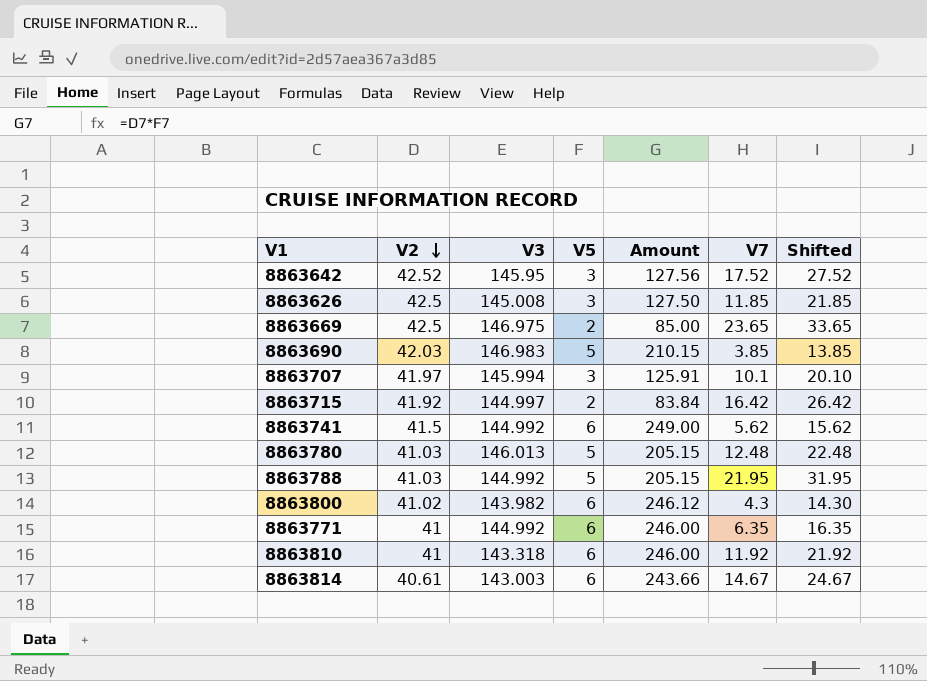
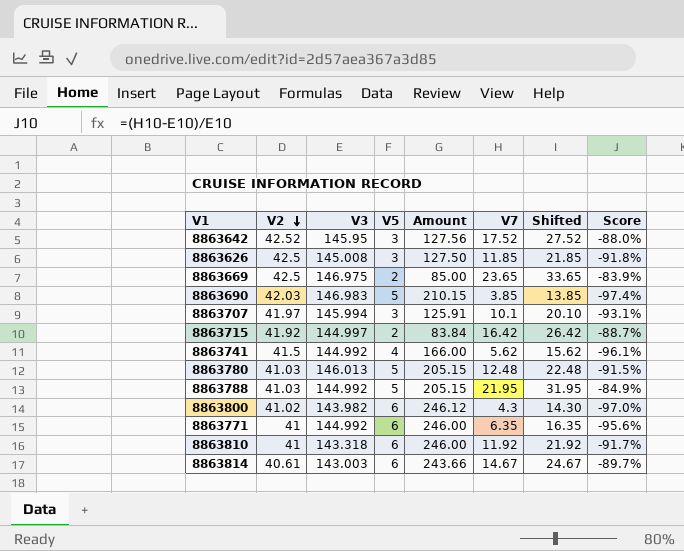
column Score | formula: none -> ([V7] - [V3]) / [V3]
8863741 | V5: 6 -> 4
8863741 | Amount: 249.00 -> 166.00

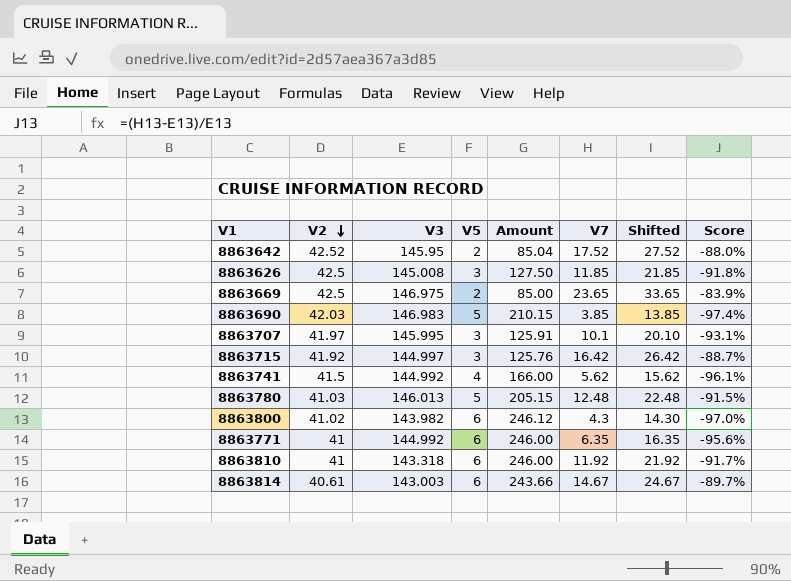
row 8863788: 41.03 | 144.992 | 5 | 205.15 | 21.95 | 31.95 | -84.9% -> none
8863642 | V5: 3 -> 2
8863642 | Amount: 127.56 -> 85.04
8863707 | V3: 145.994 -> 145.995
8863715 | V5: 2 -> 3
8863715 | Amount: 83.84 -> 125.76

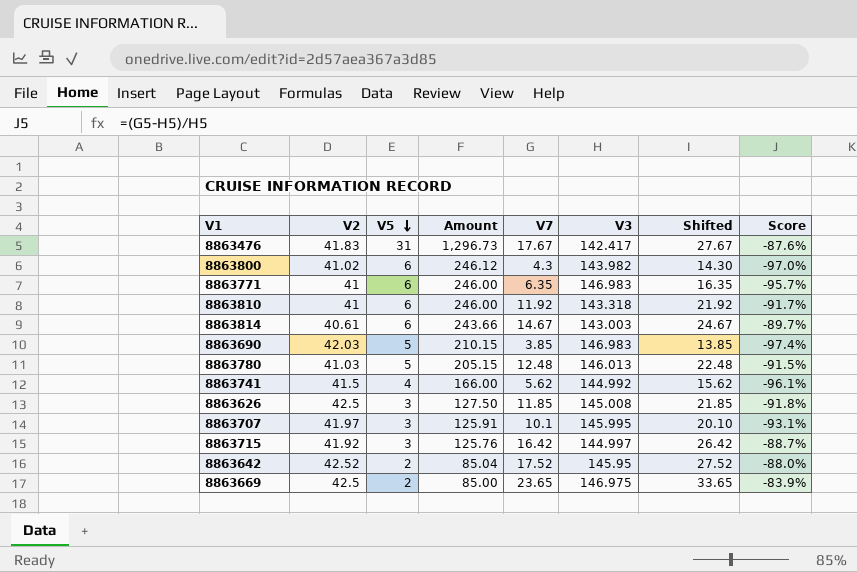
row order: V2 descending -> V5 descending
column V3 | position: 3 -> 6
row 8863476: none -> 41.83 | 31 | 1,296.73 | 17.67 | 142.417 | 27.67 | -87.6%
8863771 | V3: 144.992 -> 146.983
8863771 | Score: -95.6% -> -95.7%

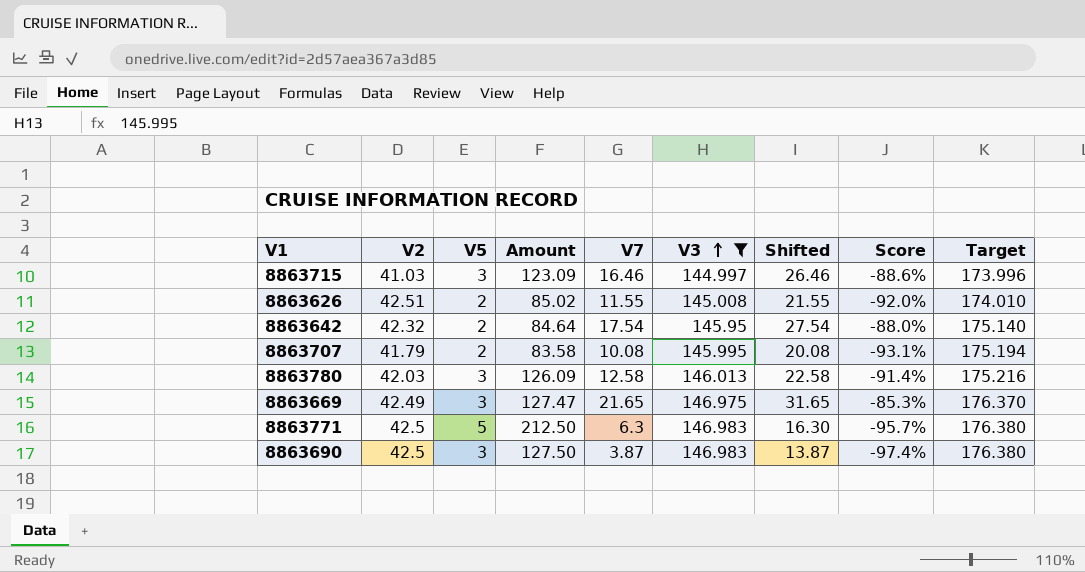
filter: none -> V3 >= 144.997
row order: V5 descending -> V3 ascending
column Target | formula: none -> [V3] * 1.2
8863715 | V2: 41.92 -> 41.03
8863715 | Amount: 125.76 -> 123.09
8863715 | V7: 16.42 -> 16.46
8863715 | Shifted: 26.42 -> 26.46
8863715 | Score: -88.7% -> -88.6%
8863626 | V2: 42.5 -> 42.51
8863626 | V5: 3 -> 2
8863626 | Amount: 127.50 -> 85.02
8863626 | V7: 11.85 -> 11.55
8863626 | Shifted: 21.85 -> 21.55
8863626 | Score: -91.8% -> -92.0%
8863642 | V2: 42.52 -> 42.32
8863642 | Amount: 85.04 -> 84.64
8863642 | V7: 17.52 -> 17.54
8863642 | Shifted: 27.52 -> 27.54
8863707 | V2: 41.97 -> 41.79
8863707 | V5: 3 -> 2
8863707 | Amount: 125.91 -> 83.58
8863707 | V7: 10.1 -> 10.08
8863707 | Shifted: 20.10 -> 20.08
8863780 | V2: 41.03 -> 42.03
8863780 | V5: 5 -> 3
8863780 | Amount: 205.15 -> 126.09
8863780 | V7: 12.48 -> 12.58
8863780 | Shifted: 22.48 -> 22.58
8863780 | Score: -91.5% -> -91.4%
8863669 | V2: 42.5 -> 42.49
8863669 | V5: 2 -> 3
8863669 | Amount: 85.00 -> 127.47
8863669 | V7: 23.65 -> 21.65
8863669 | Shifted: 33.65 -> 31.65
8863669 | Score: -83.9% -> -85.3%
8863771 | V2: 41 -> 42.5
8863771 | V5: 6 -> 5
8863771 | Amount: 246.00 -> 212.50
8863771 | V7: 6.35 -> 6.3
8863771 | Shifted: 16.35 -> 16.30
8863690 | V2: 42.03 -> 42.5
8863690 | V5: 5 -> 3
8863690 | Amount: 210.15 -> 127.50
8863690 | V7: 3.85 -> 3.87
8863690 | Shifted: 13.85 -> 13.87

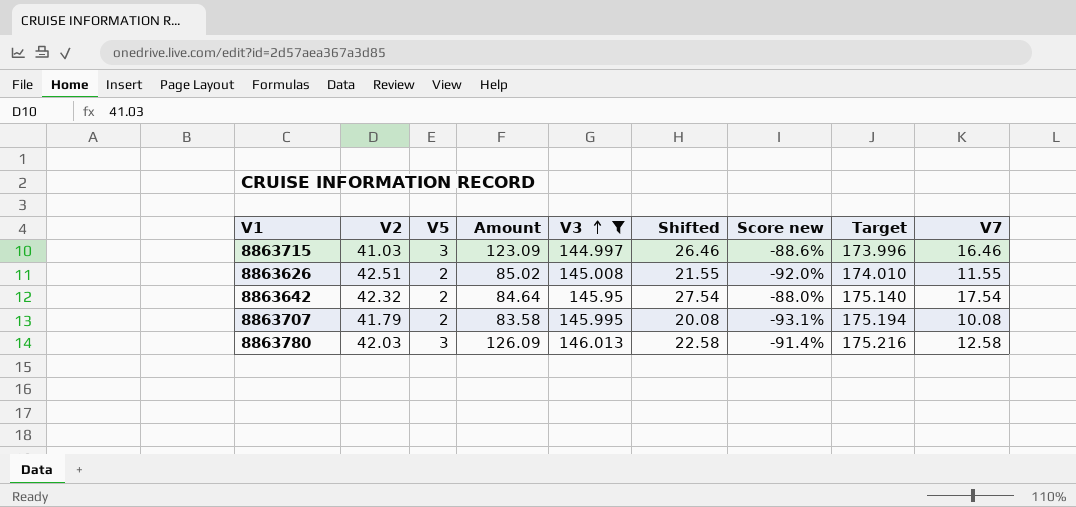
column name: Score -> Score new
column V7 | position: 5 -> 9
row 8863669: 42.49 | 3 | 127.47 | 21.65 | 146.975 | 31.65 | -85.3% | 176.370 -> none
row 8863771: 42.5 | 5 | 212.50 | 6.3 | 146.983 | 16.30 | -95.7% | 176.380 -> none
row 8863690: 42.5 | 3 | 127.50 | 3.87 | 146.983 | 13.87 | -97.4% | 176.380 -> none

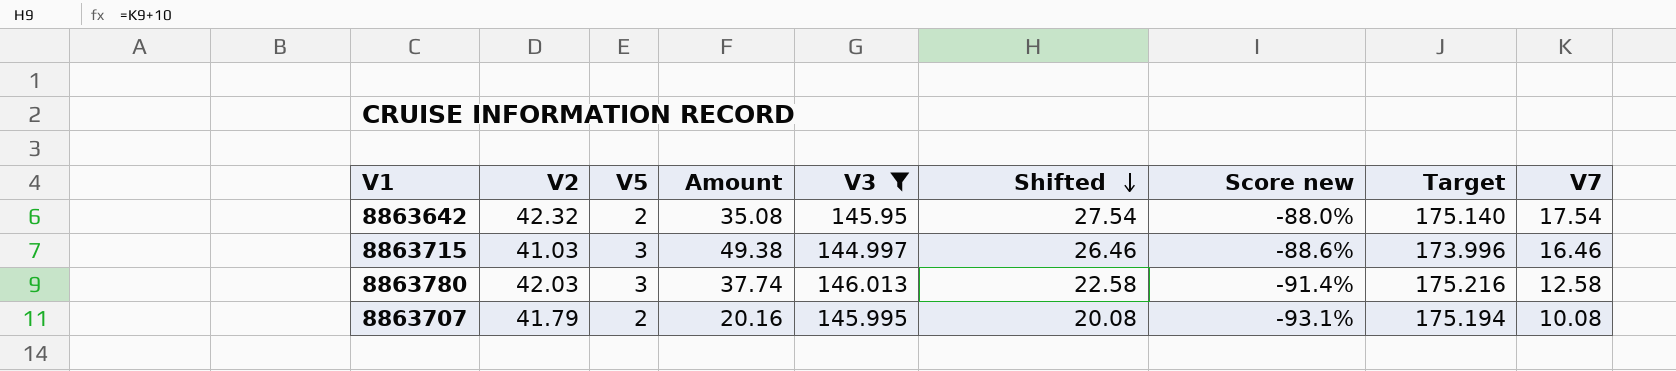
row order: V3 ascending -> Shifted descending
column Amount | formula: [V2] * [V5] -> [V5] * [V7]
row 8863626: 42.51 | 2 | 85.02 | 145.008 | 21.55 | -92.0% | 174.010 | 11.55 -> none

